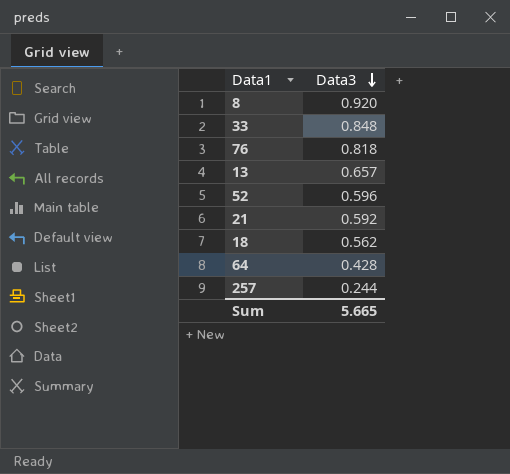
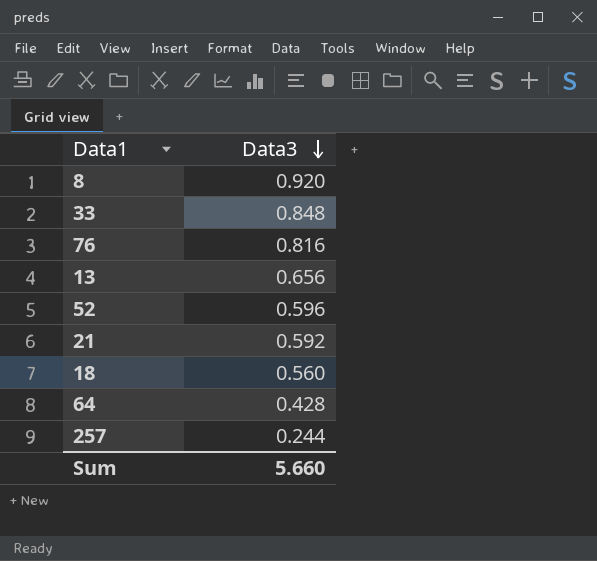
76 | Data3: 0.818 -> 0.816
13 | Data3: 0.657 -> 0.656
18 | Data3: 0.562 -> 0.560
Sum | Data3: 5.665 -> 5.660

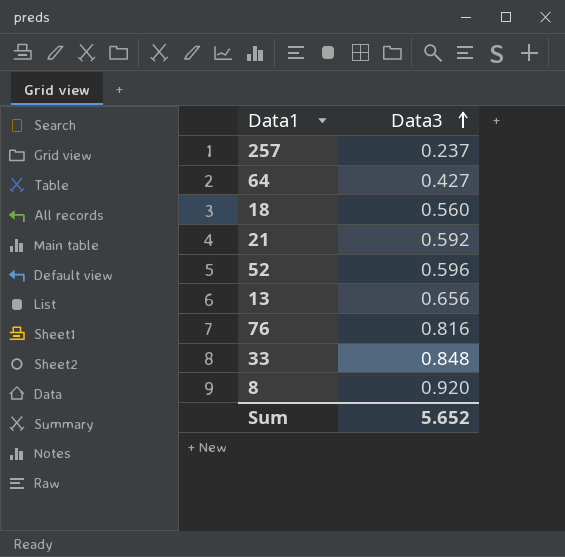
row order: Data3 descending -> Data3 ascending
257 | Data3: 0.244 -> 0.237
64 | Data3: 0.428 -> 0.427
Sum | Data3: 5.660 -> 5.652

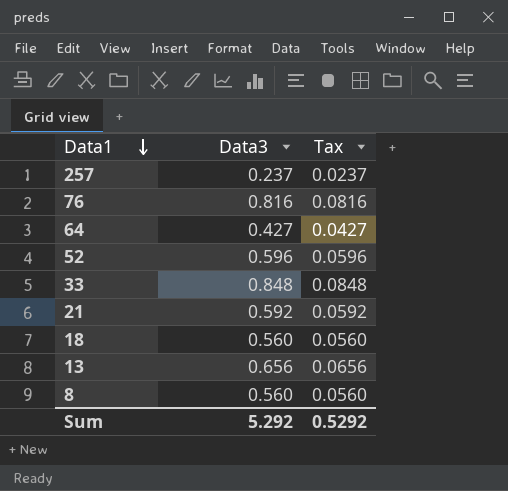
row order: Data3 ascending -> Data1 descending
column Tax | formula: none -> [Data3] * 0.1
8 | Data3: 0.920 -> 0.560
Sum | Data3: 5.652 -> 5.292

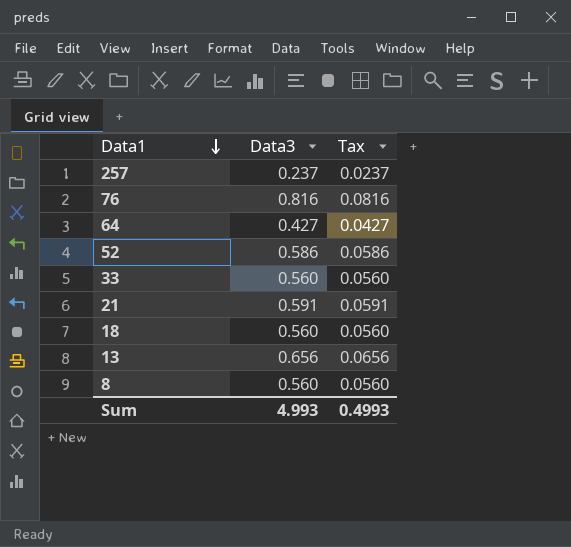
52 | Data3: 0.596 -> 0.586
52 | Tax: 0.0596 -> 0.0586
33 | Data3: 0.848 -> 0.560
33 | Tax: 0.0848 -> 0.0560
21 | Data3: 0.592 -> 0.591
21 | Tax: 0.0592 -> 0.0591
Sum | Data3: 5.292 -> 4.993
Sum | Tax: 0.5292 -> 0.4993

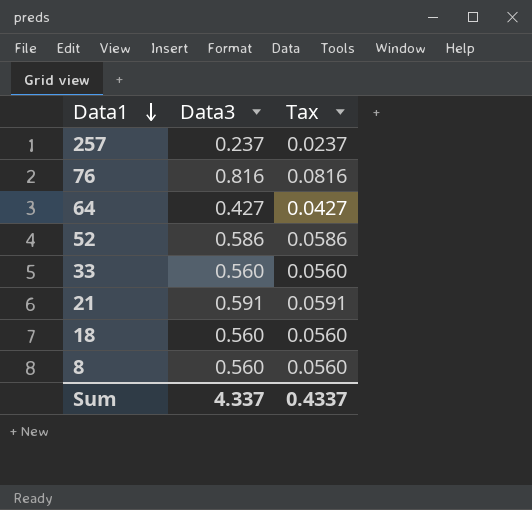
row 13: 0.656 | 0.0656 -> none
Sum | Data3: 4.993 -> 4.337
Sum | Tax: 0.4993 -> 0.4337

